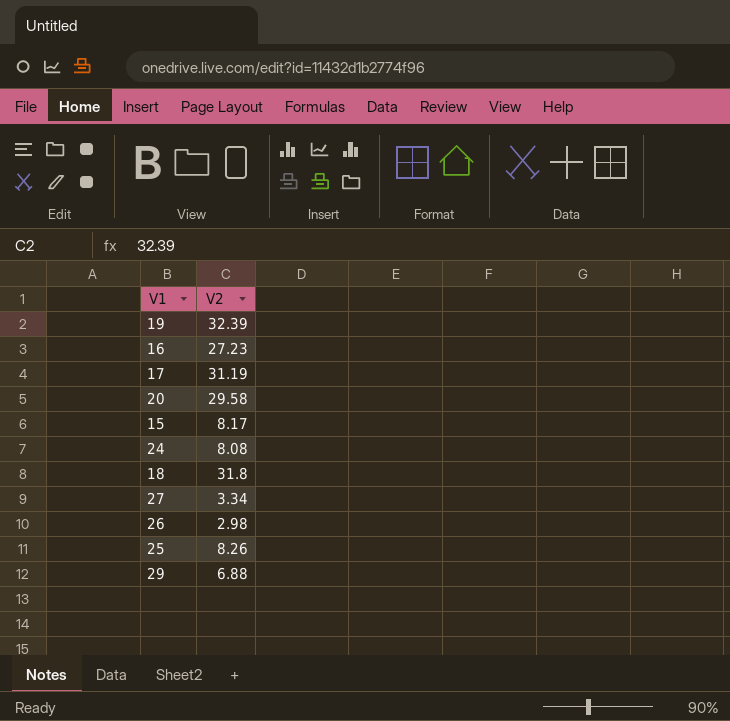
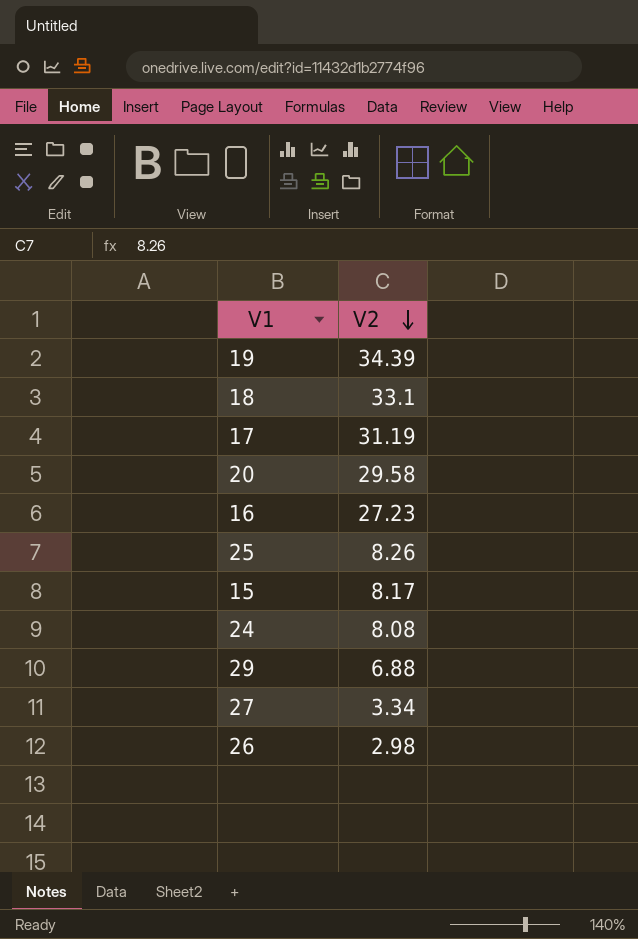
row order: none -> V2 descending
19 | V2: 32.39 -> 34.39
18 | V2: 31.8 -> 33.1

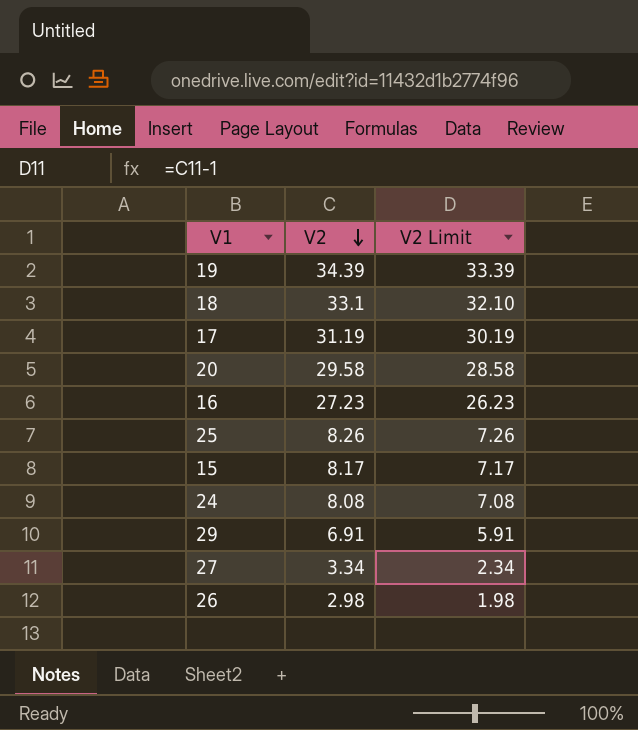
column V2 Limit | formula: none -> [V2] - 1
29 | V2: 6.88 -> 6.91

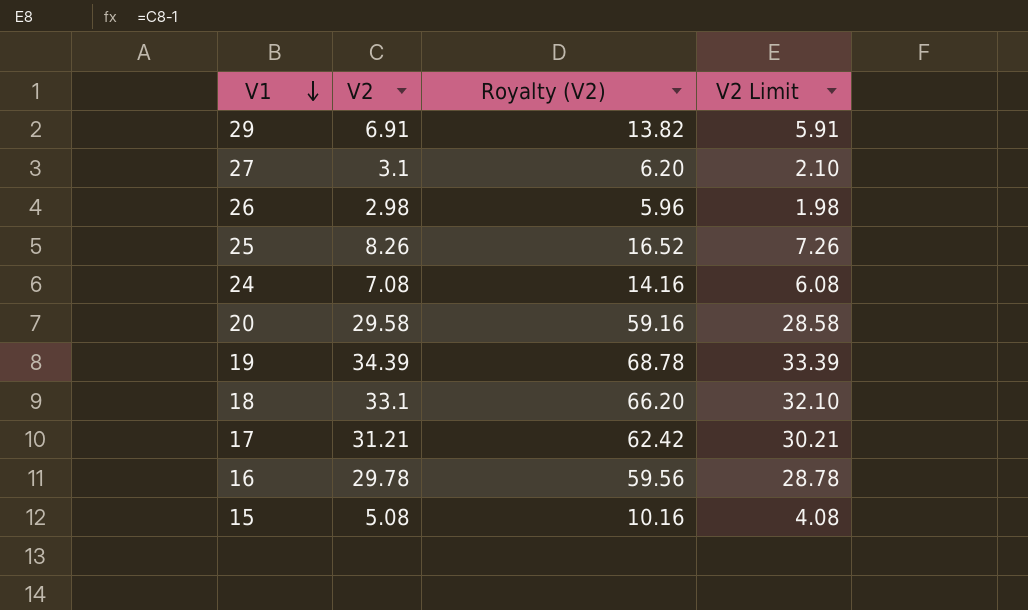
row order: V2 descending -> V1 descending
column Royalty (V2) | formula: none -> [V2] * 2
27 | V2: 3.34 -> 3.1
27 | V2 Limit: 2.34 -> 2.10
24 | V2: 8.08 -> 7.08
24 | V2 Limit: 7.08 -> 6.08
17 | V2: 31.19 -> 31.21
17 | V2 Limit: 30.19 -> 30.21
16 | V2: 27.23 -> 29.78
16 | V2 Limit: 26.23 -> 28.78
15 | V2: 8.17 -> 5.08
15 | V2 Limit: 7.17 -> 4.08

